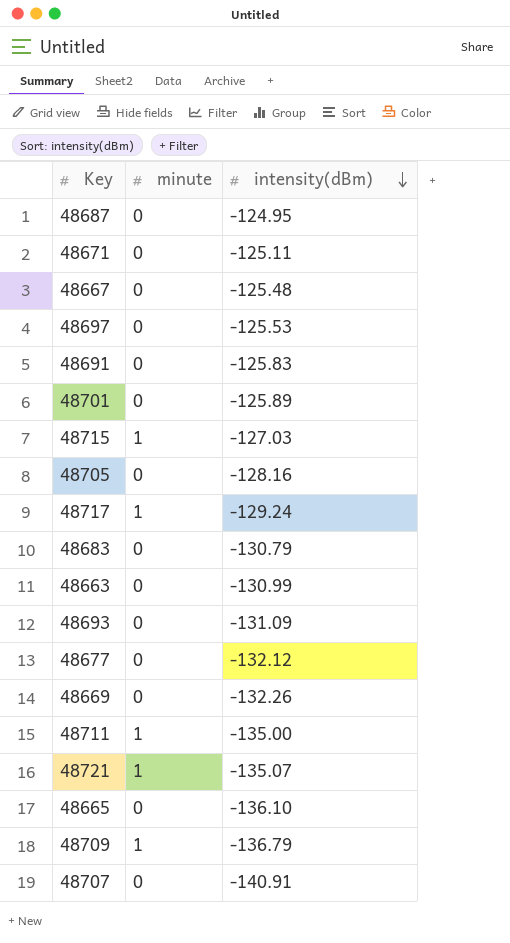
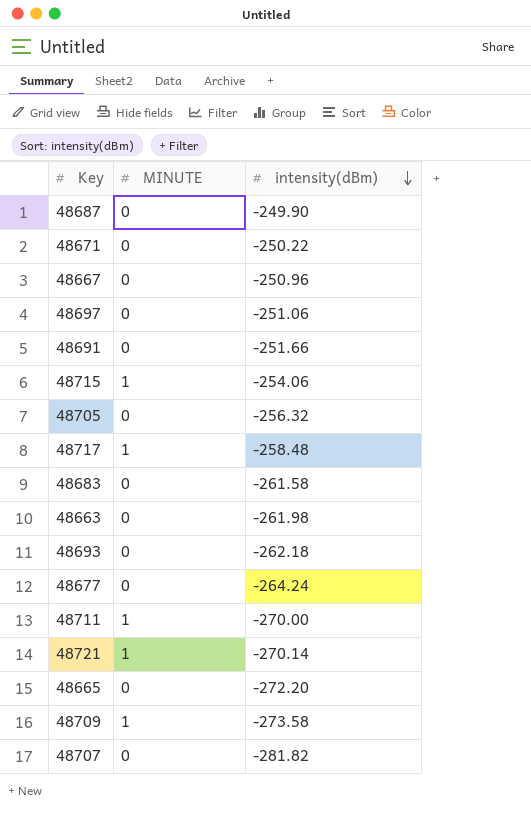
column name: minute -> MINUTE
row 48701: 0 | -125.89 -> none
row 48669: 0 | -132.26 -> none
48687 | intensity(dBm): -124.95 -> -249.90
48671 | intensity(dBm): -125.11 -> -250.22
48667 | intensity(dBm): -125.48 -> -250.96
48697 | intensity(dBm): -125.53 -> -251.06
48691 | intensity(dBm): -125.83 -> -251.66
48715 | intensity(dBm): -127.03 -> -254.06
48705 | intensity(dBm): -128.16 -> -256.32
48717 | intensity(dBm): -129.24 -> -258.48
48683 | intensity(dBm): -130.79 -> -261.58
48663 | intensity(dBm): -130.99 -> -261.98
48693 | intensity(dBm): -131.09 -> -262.18
48677 | intensity(dBm): -132.12 -> -264.24
48711 | intensity(dBm): -135.00 -> -270.00
48721 | intensity(dBm): -135.07 -> -270.14
48665 | intensity(dBm): -136.10 -> -272.20
48709 | intensity(dBm): -136.79 -> -273.58
48707 | intensity(dBm): -140.91 -> -281.82

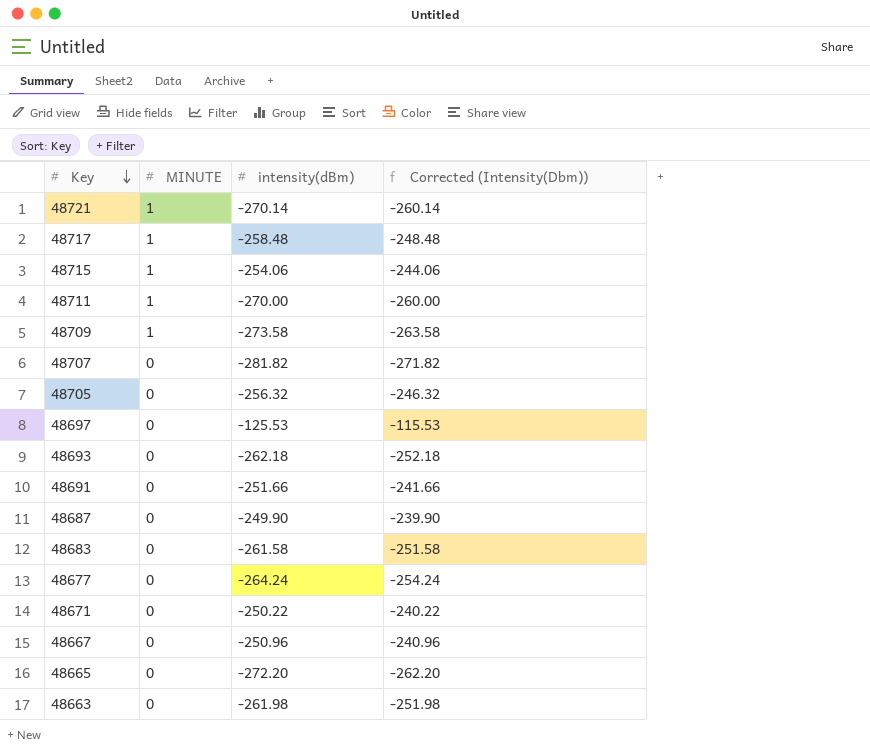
row order: intensity(dBm) descending -> Key descending
column Corrected (Intensity(Dbm)) | formula: none -> [intensity(dBm)] + 10
48697 | intensity(dBm): -251.06 -> -125.53

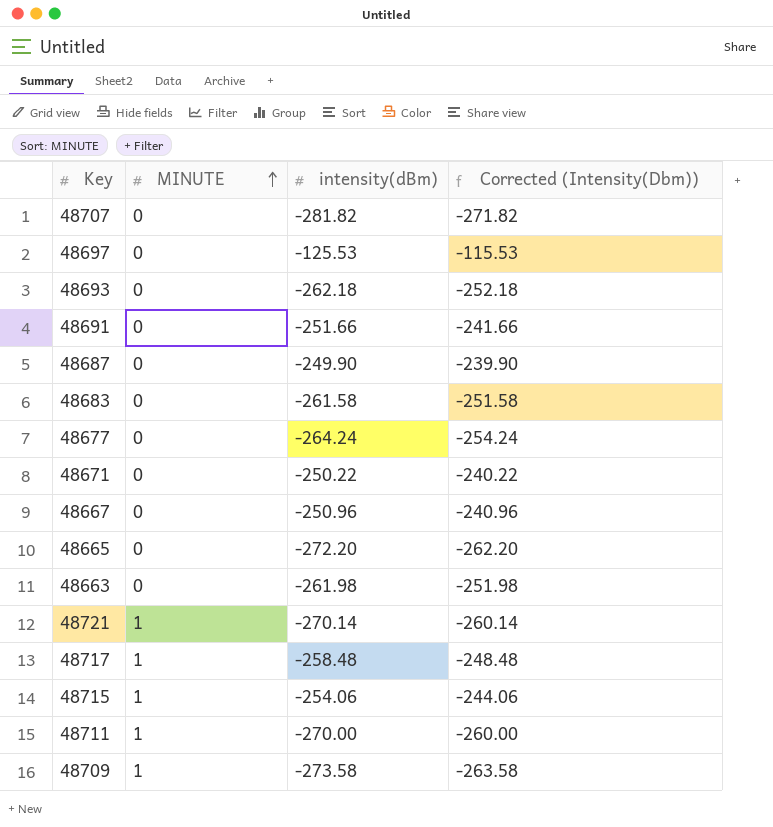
row order: Key descending -> MINUTE ascending
row 48705: 0 | -256.32 | -246.32 -> none

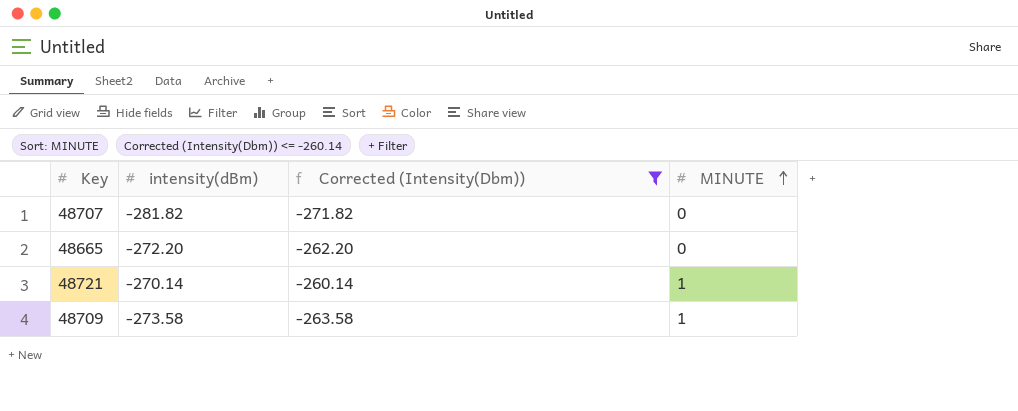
filter: none -> Corrected (Intensity(Dbm)) <= -260.14
column MINUTE | position: 2 -> 4

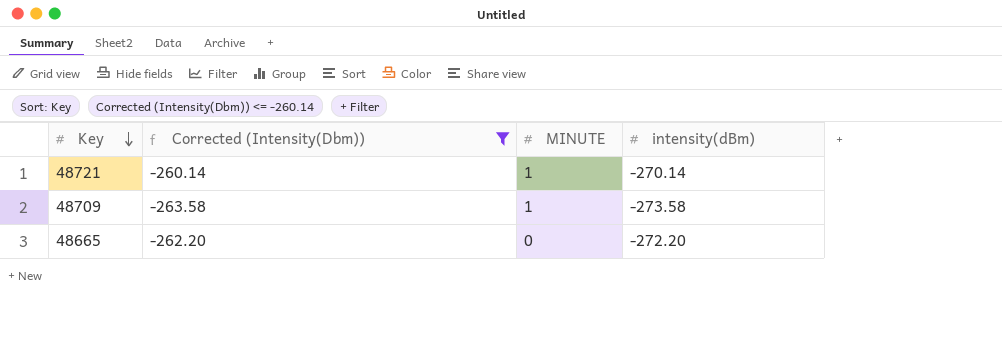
row order: MINUTE ascending -> Key descending
column intensity(dBm) | position: 2 -> 4
row 48707: -281.82 | -271.82 | 0 -> none

